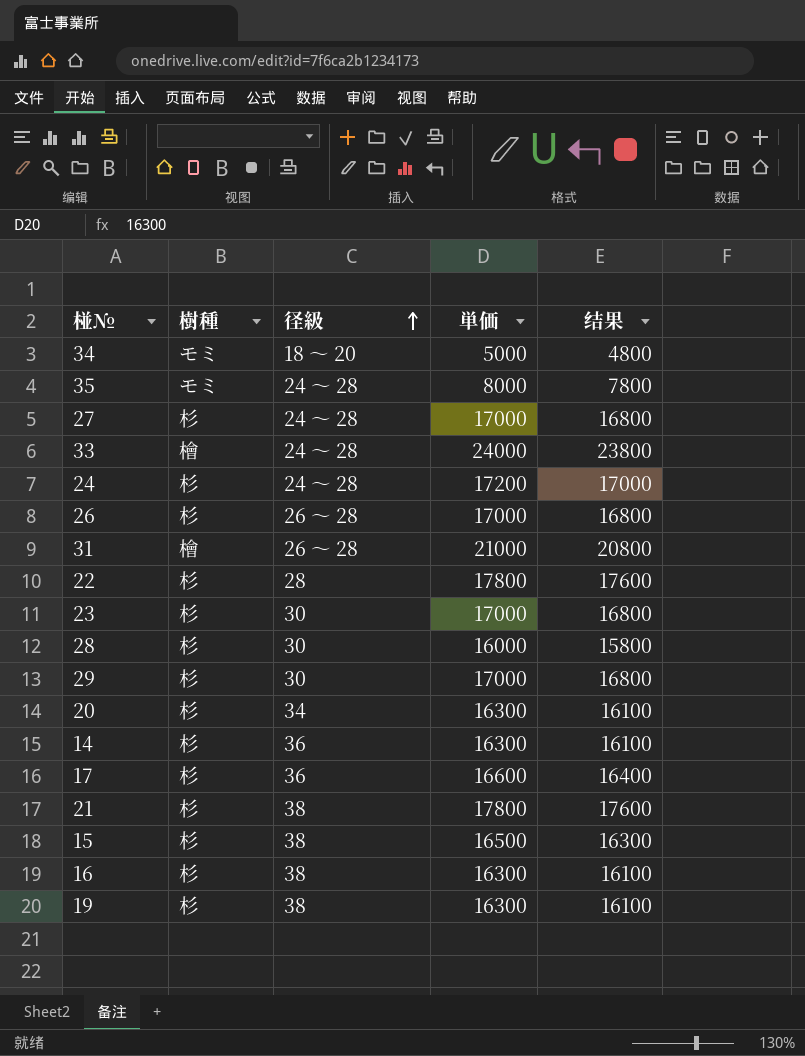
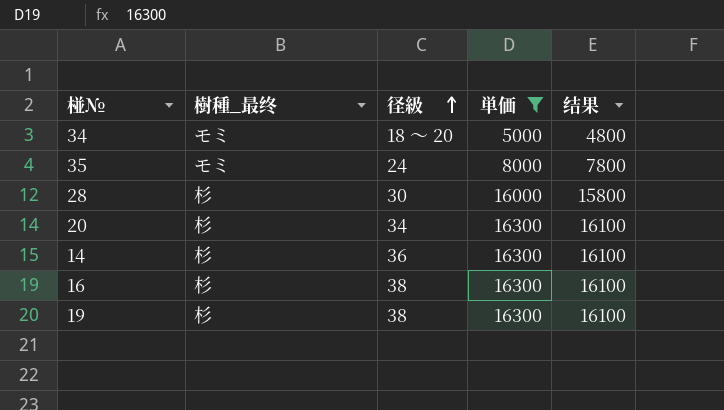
filter: none -> 単価 <= 16300
column name: 樹種 -> 樹種_最终
35 | 径級: 24 ～ 28 -> 24

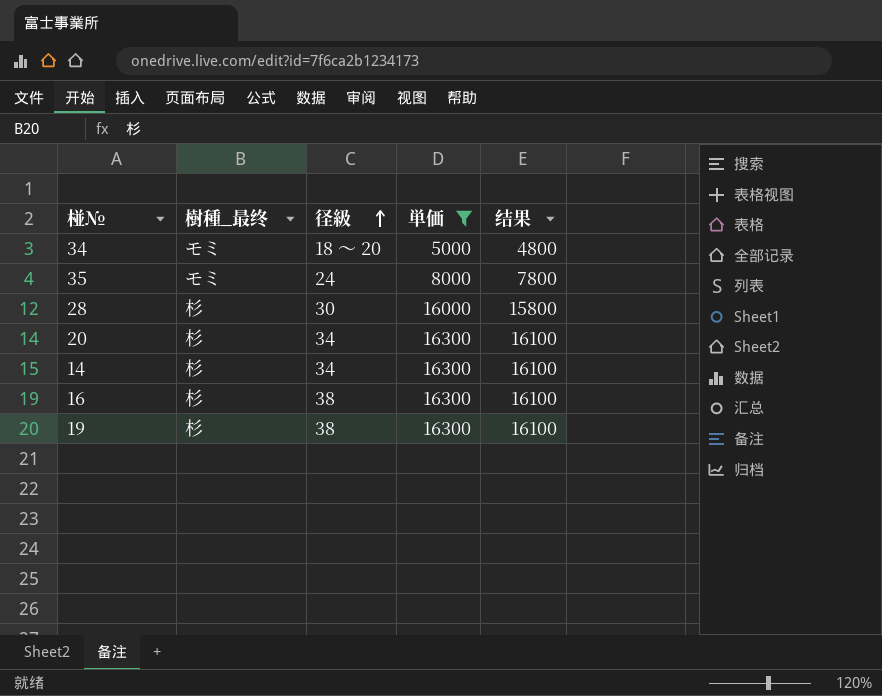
14 | 径級: 36 -> 34

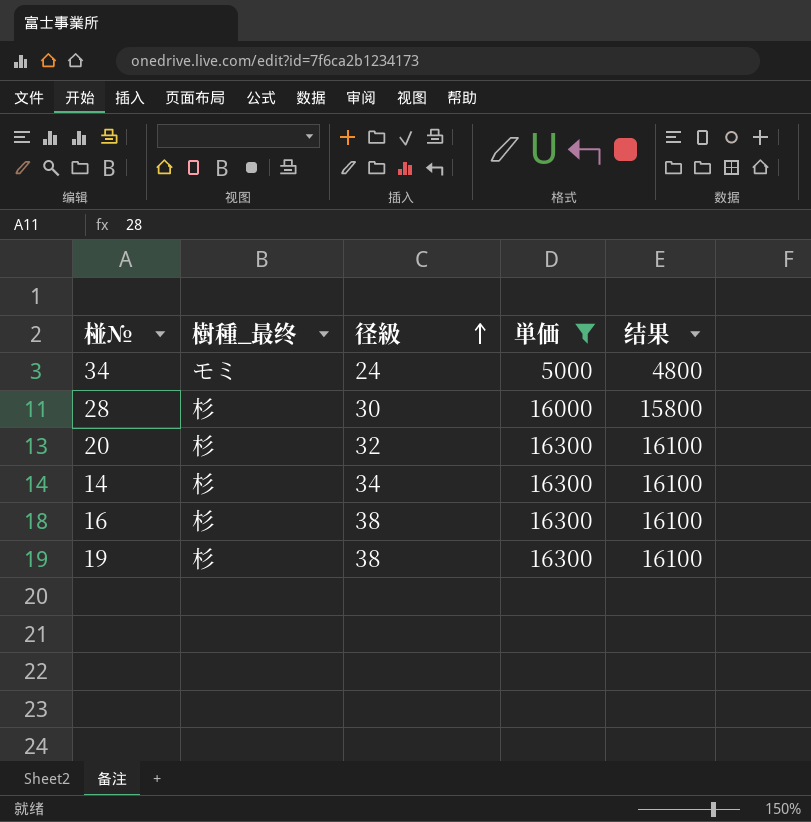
row 35: モミ | 24 | 8000 | 7800 -> none
34 | 径級: 18 ～ 20 -> 24
20 | 径級: 34 -> 32

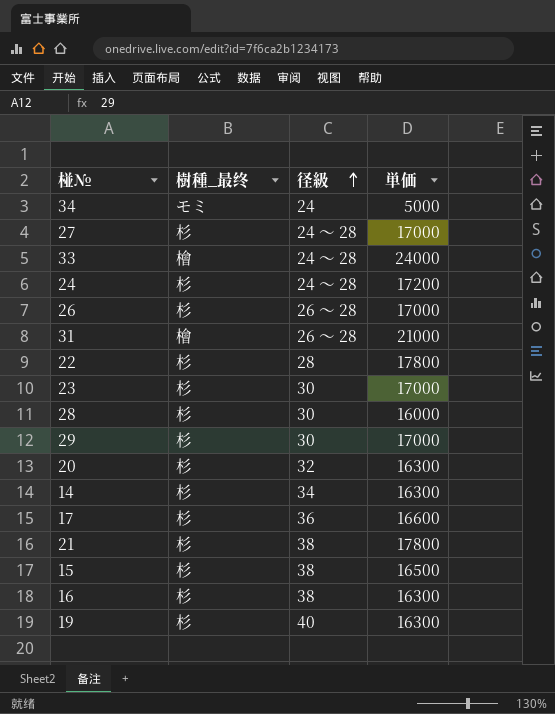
filter: 単価 <= 16300 -> none
column 结果 | formula: [単価] - 200 -> none
19 | 径級: 38 -> 40

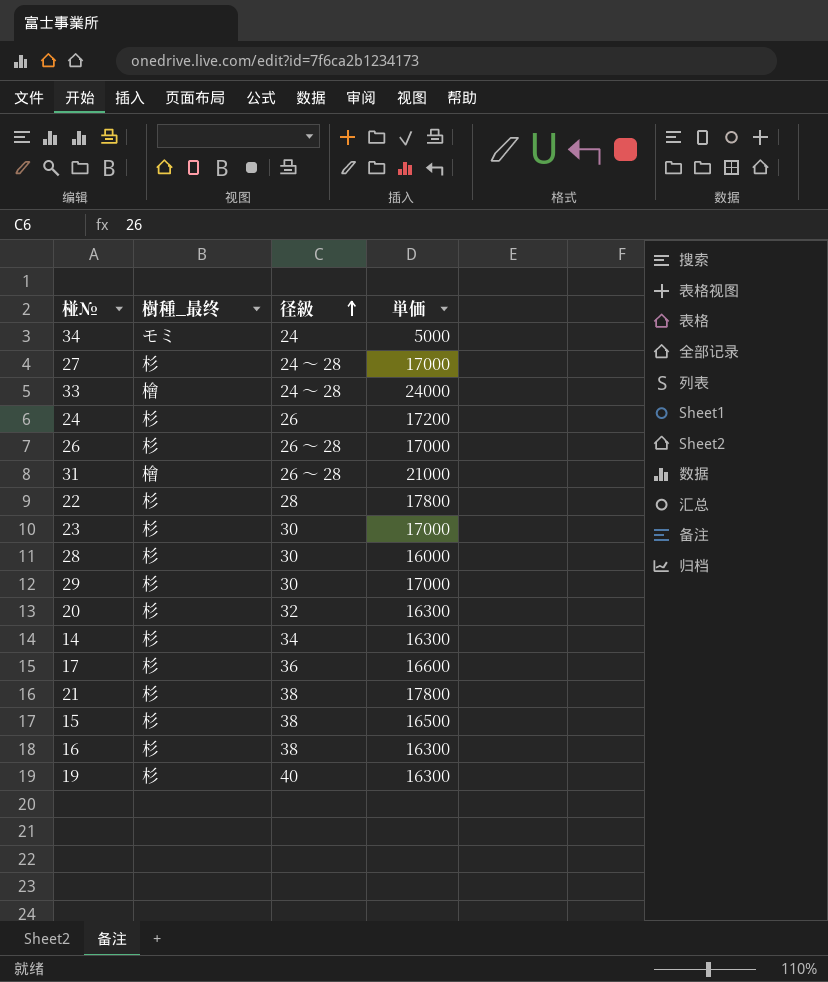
24 | 径級: 24 ～ 28 -> 26

